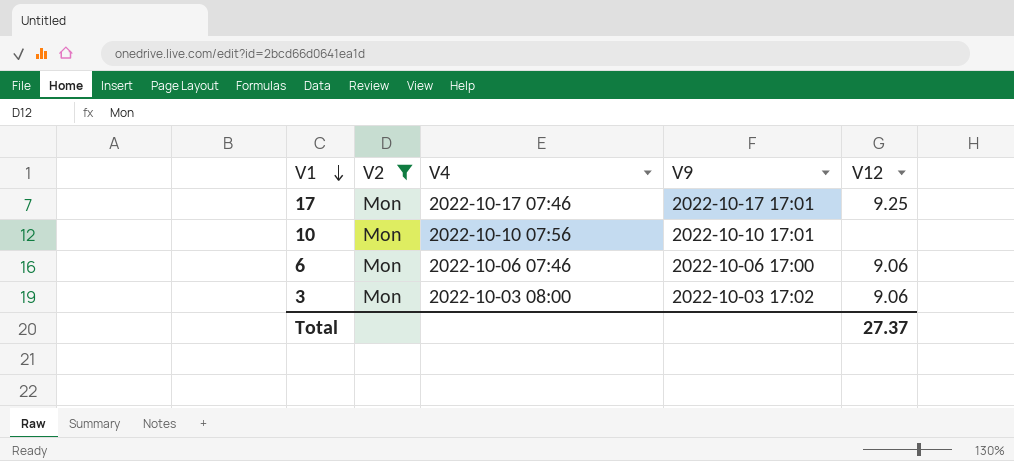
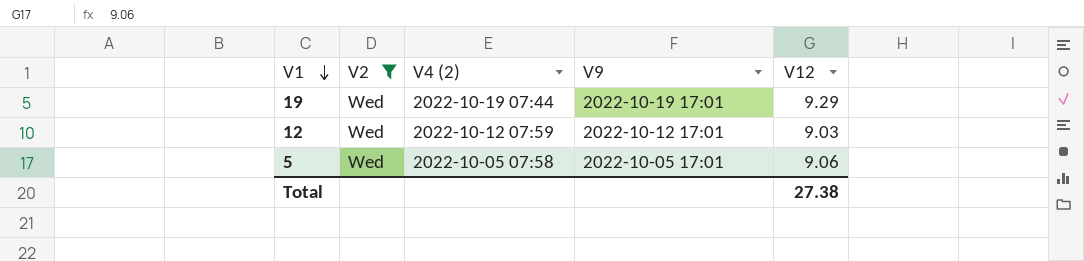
filter: V2 = Mon -> V2 = Wed
column name: V4 -> V4 (2)
Total | V12: 27.37 -> 27.38

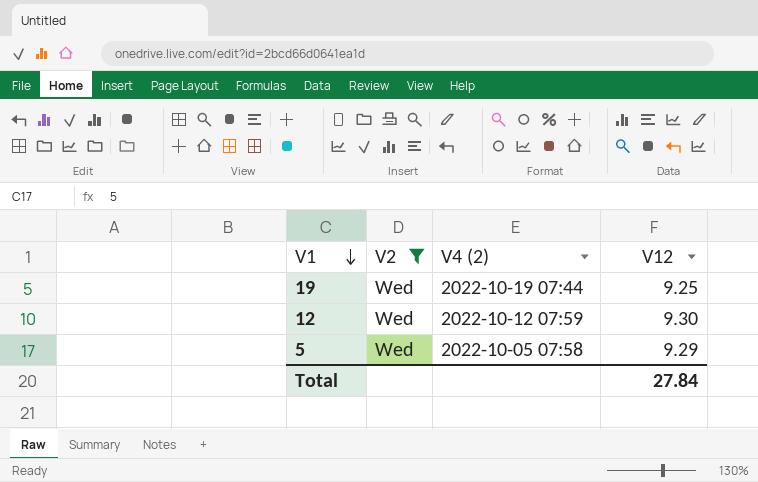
column V9 | position: 4 -> none
19 | V12: 9.29 -> 9.25
12 | V12: 9.03 -> 9.30
5 | V12: 9.06 -> 9.29
Total | V12: 27.38 -> 27.84

